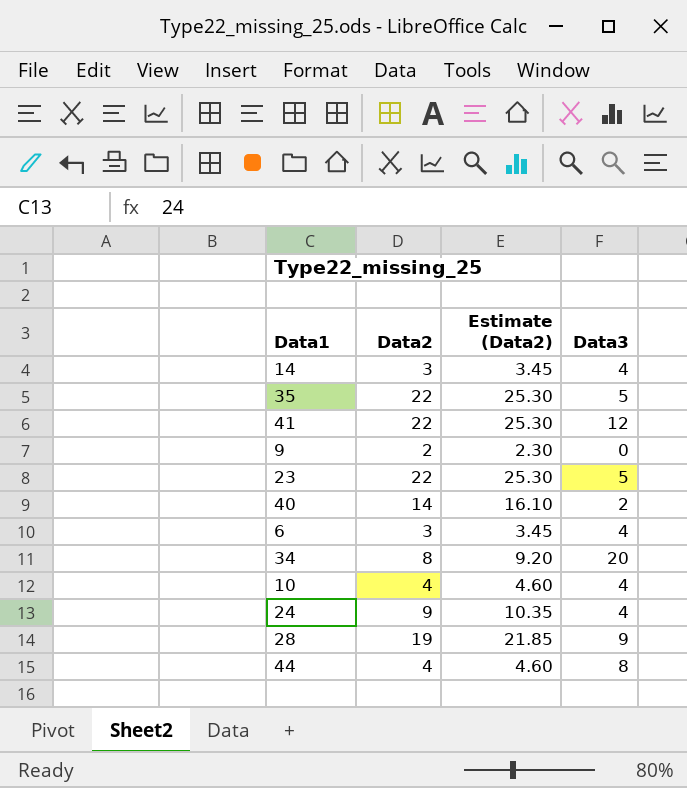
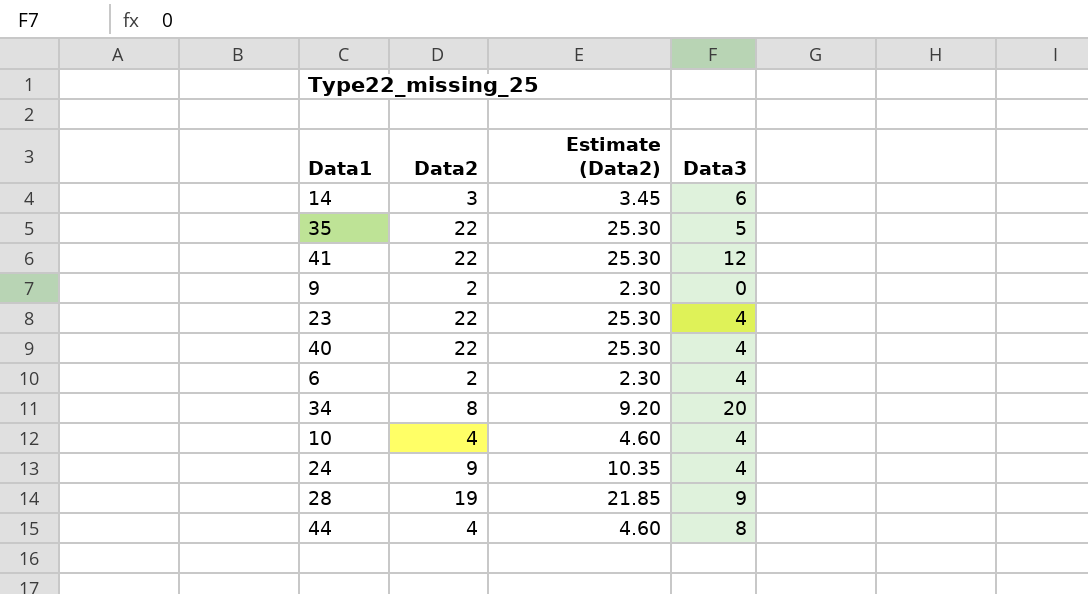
14 | Data3: 4 -> 6
23 | Data3: 5 -> 4
40 | Data2: 14 -> 22
40 | Estimate (Data2): 16.10 -> 25.30
40 | Data3: 2 -> 4
6 | Data2: 3 -> 2
6 | Estimate (Data2): 3.45 -> 2.30

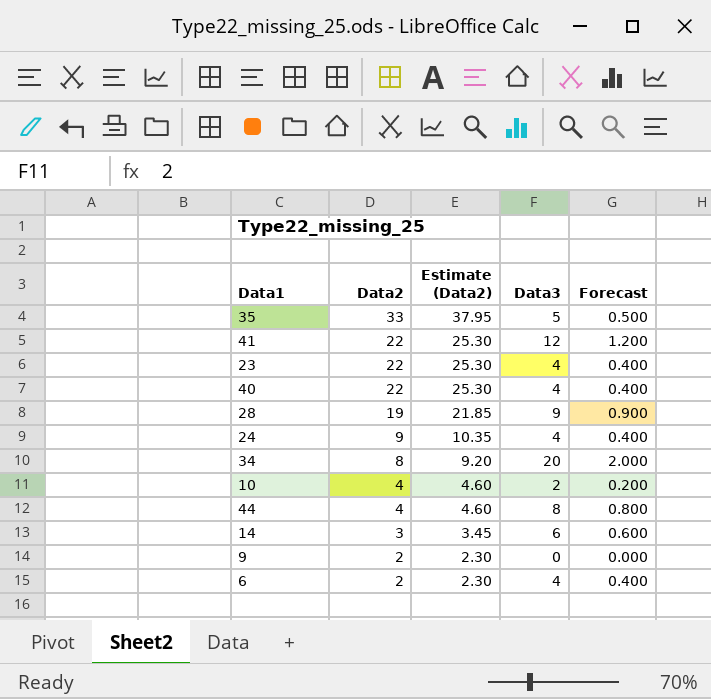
row order: none -> Data2 descending
column Forecast | formula: none -> [Data3] * 0.1
35 | Data2: 22 -> 33
35 | Estimate (Data2): 25.30 -> 37.95
10 | Data3: 4 -> 2

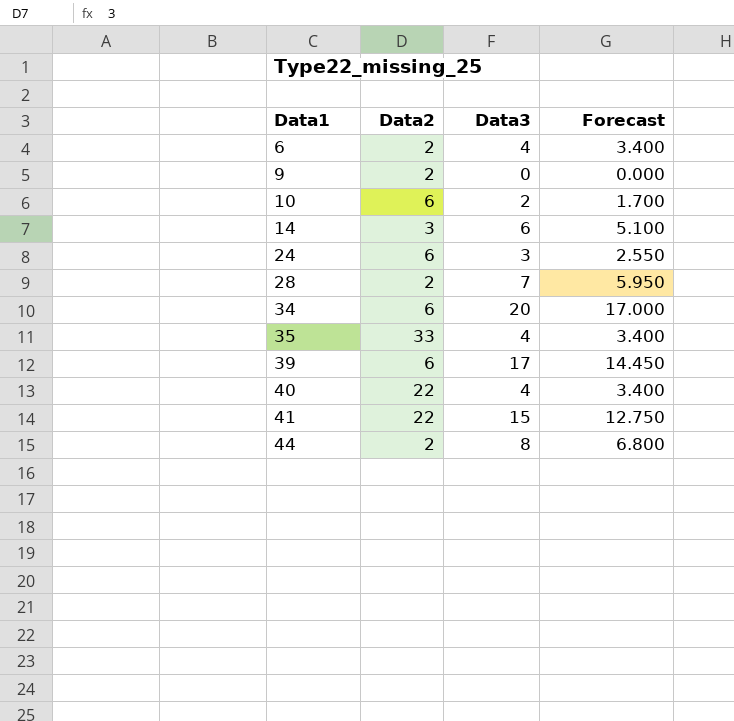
row order: Data2 descending -> Data1 ascending
column Estimate (Data2) | formula: [Data2] * 1.15 -> none
column Forecast | formula: [Data3] * 0.1 -> [Data3] * 0.85
row 23: 22 | 25.30 | 4 | 0.400 -> none
10 | Data2: 4 -> 6
24 | Data2: 9 -> 6
24 | Data3: 4 -> 3
28 | Data2: 19 -> 2
28 | Data3: 9 -> 7
34 | Data2: 8 -> 6
35 | Data3: 5 -> 4
row 39: none -> 6 | 17 | 14.450
41 | Data3: 12 -> 15
44 | Data2: 4 -> 2

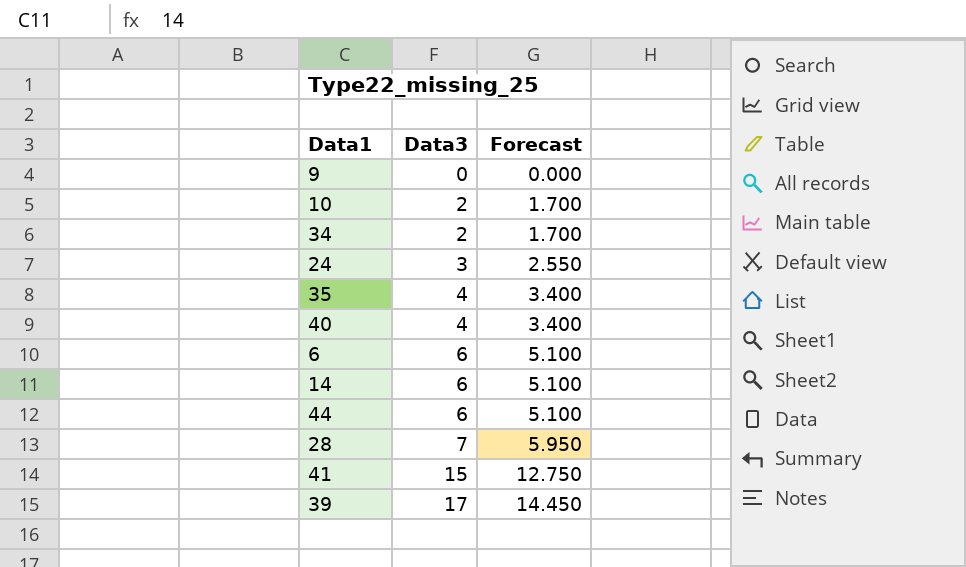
row order: Data1 ascending -> Data3 ascending
column Data2 | position: 2 -> none
34 | Data3: 20 -> 2
34 | Forecast: 17.000 -> 1.700
6 | Data3: 4 -> 6
6 | Forecast: 3.400 -> 5.100
44 | Data3: 8 -> 6
44 | Forecast: 6.800 -> 5.100

